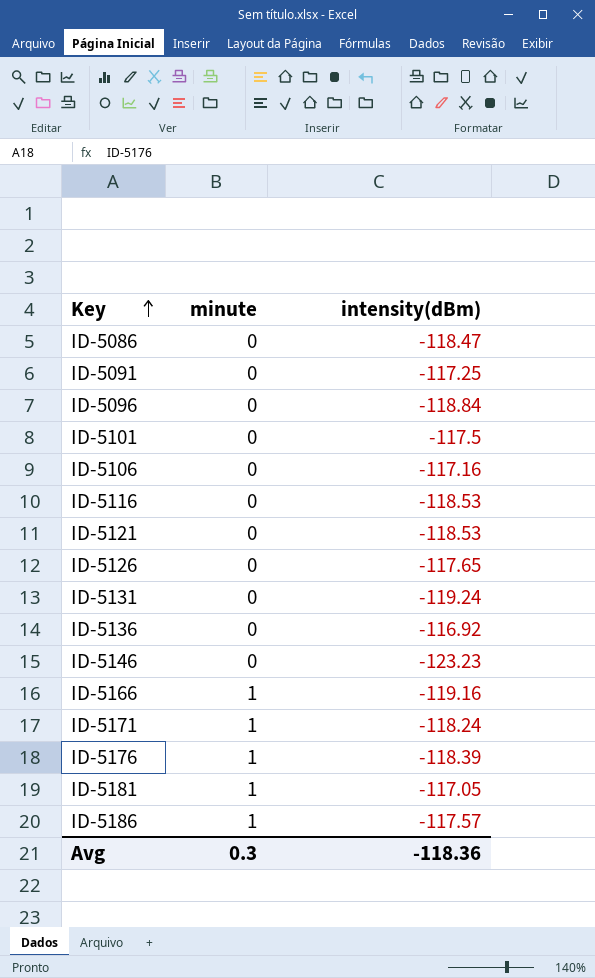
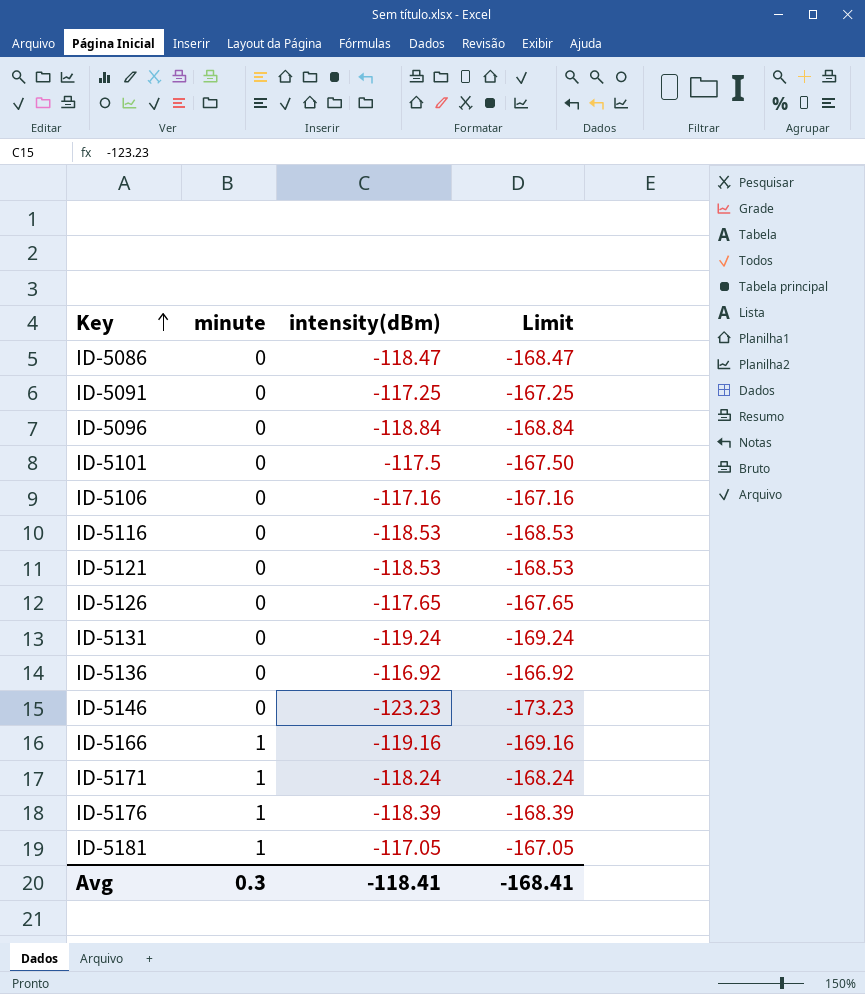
column Limit | formula: none -> [intensity(dBm)] - 50
row ID-5186: 1 | -117.57 -> none
Avg | intensity(dBm): -118.36 -> -118.41

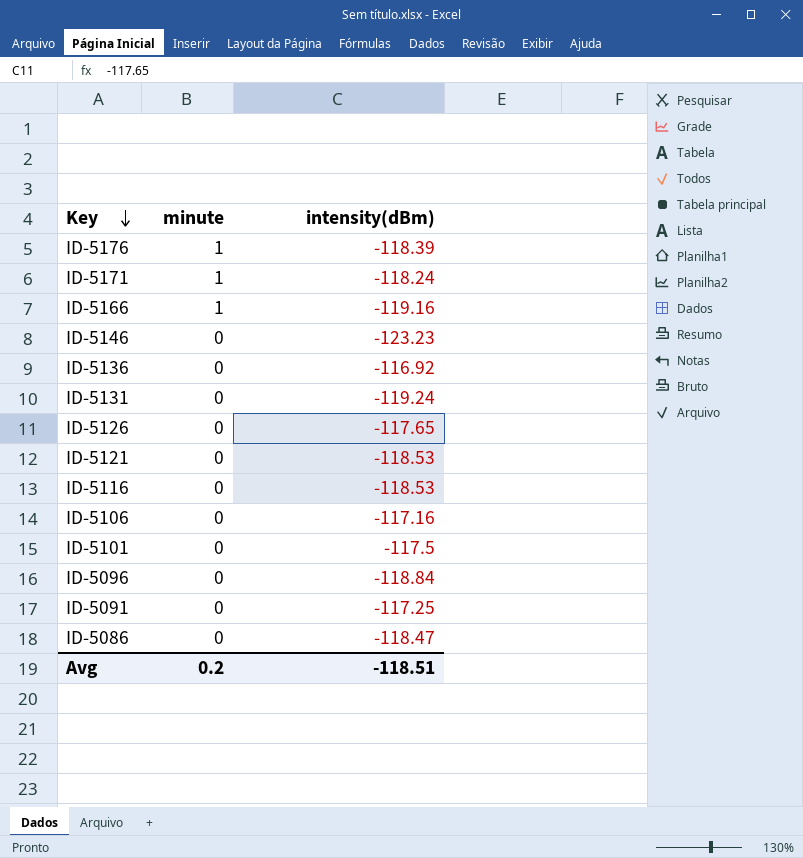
row order: Key ascending -> Key descending
column Limit | formula: [intensity(dBm)] - 50 -> none
row ID-5181: 1 | -117.05 | -167.05 -> none
Avg | minute: 0.3 -> 0.2
Avg | intensity(dBm): -118.41 -> -118.51

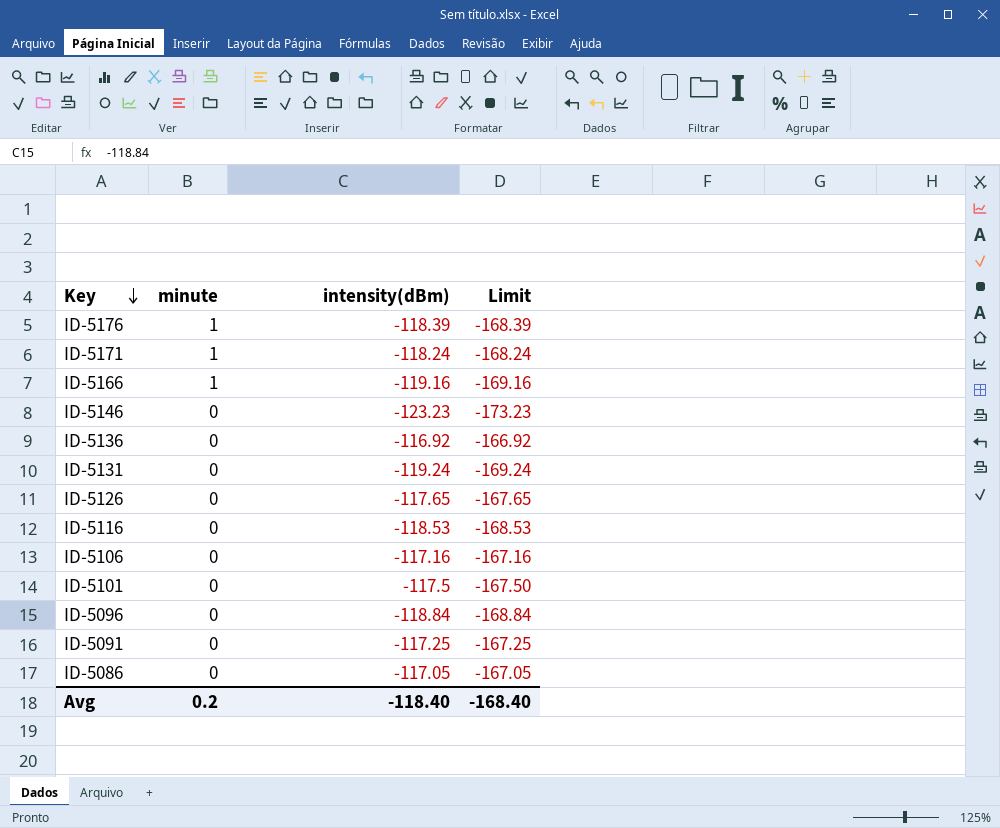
column Limit | formula: none -> [intensity(dBm)] - 50
row ID-5121: 0 | -118.53 -> none
ID-5086 | intensity(dBm): -118.47 -> -117.05
Avg | intensity(dBm): -118.51 -> -118.40

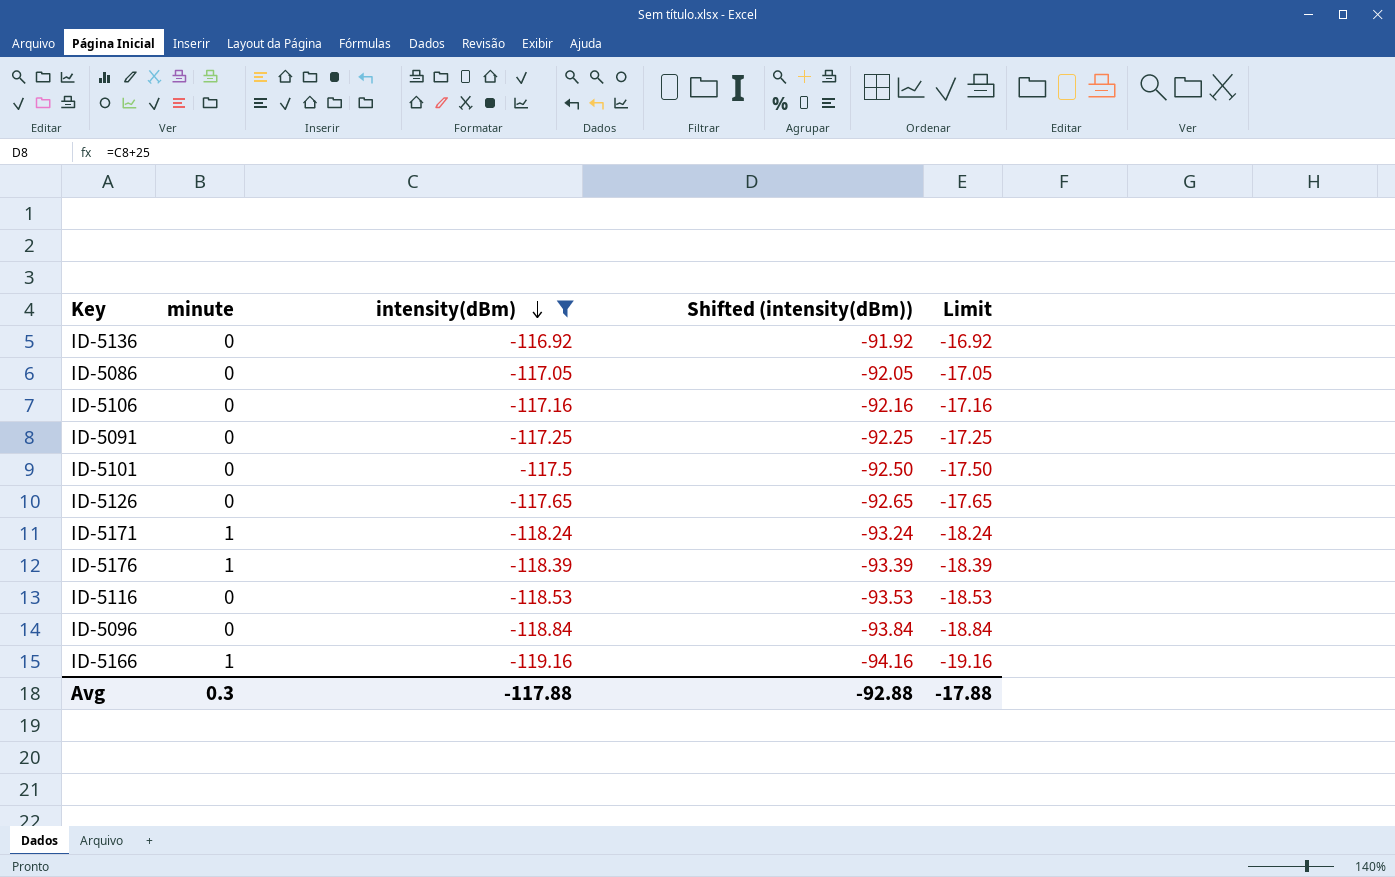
filter: none -> intensity(dBm) >= -119.16
row order: Key descending -> intensity(dBm) descending
column Shifted (intensity(dBm)) | formula: none -> [intensity(dBm)] + 25
column Limit | formula: [intensity(dBm)] - 50 -> [intensity(dBm)] + 100
Avg | minute: 0.2 -> 0.3
Avg | intensity(dBm): -118.40 -> -117.88
Avg | Limit: -168.40 -> -17.88

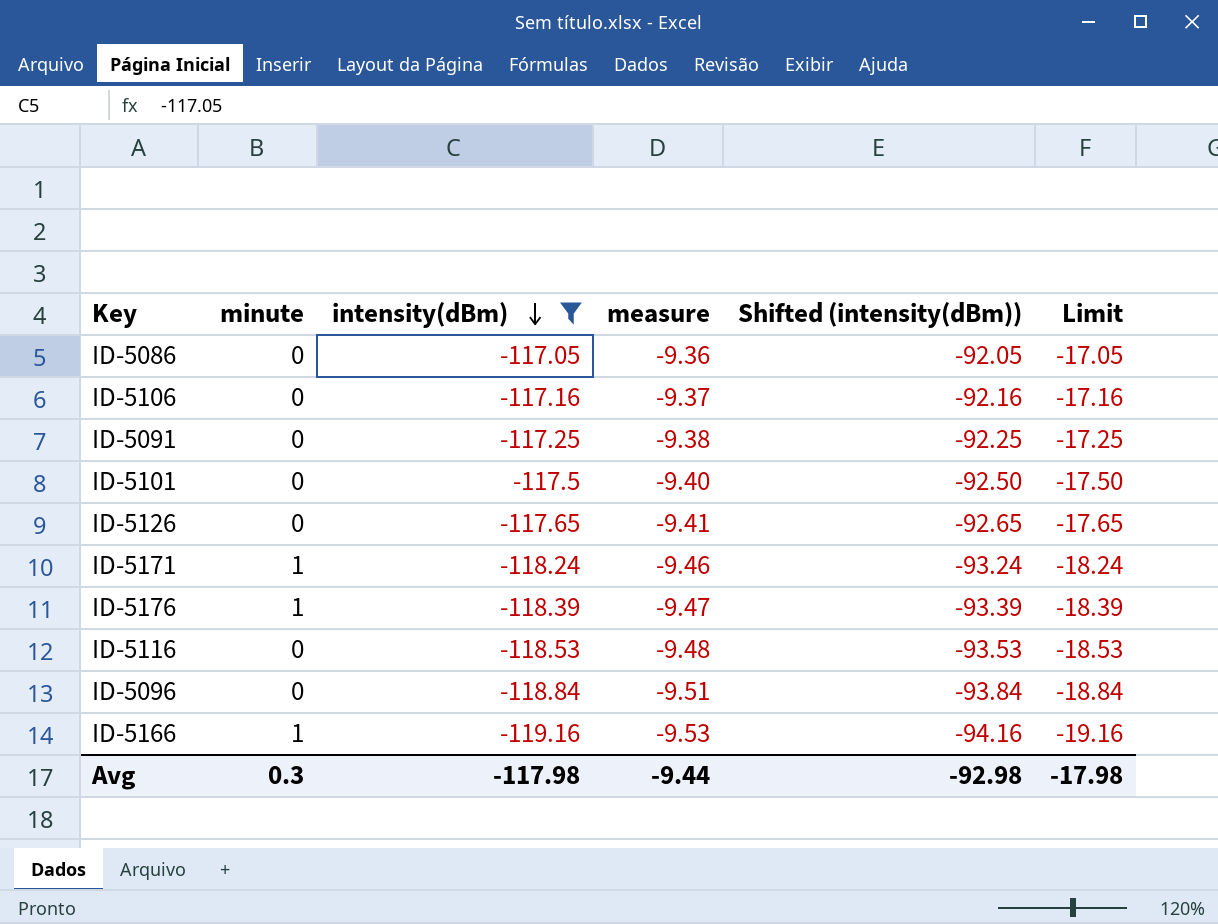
column measure | formula: none -> [intensity(dBm)] * 0.08
row ID-5136: 0 | -116.92 | -91.92 | -16.92 -> none
Avg | intensity(dBm): -117.88 -> -117.98
Avg | Shifted (intensity(dBm)): -92.88 -> -92.98
Avg | Limit: -17.88 -> -17.98

